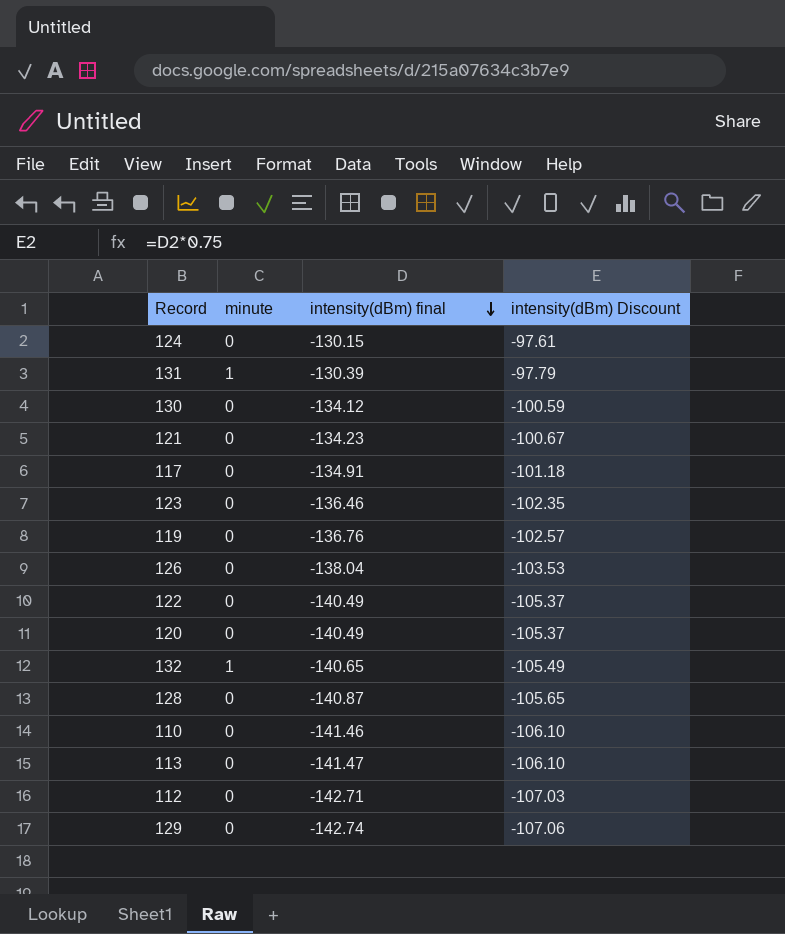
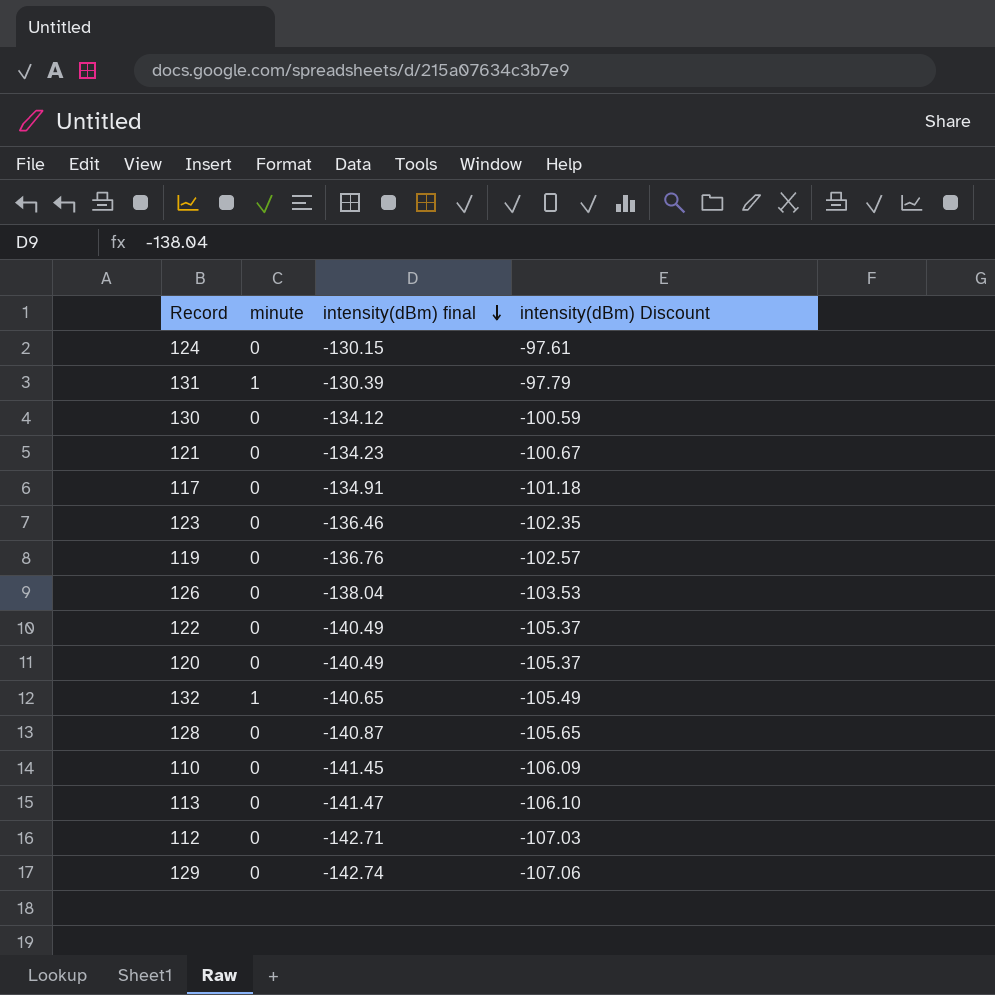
110 | intensity(dBm) final: -141.46 -> -141.45
110 | intensity(dBm) Discount: -106.10 -> -106.09

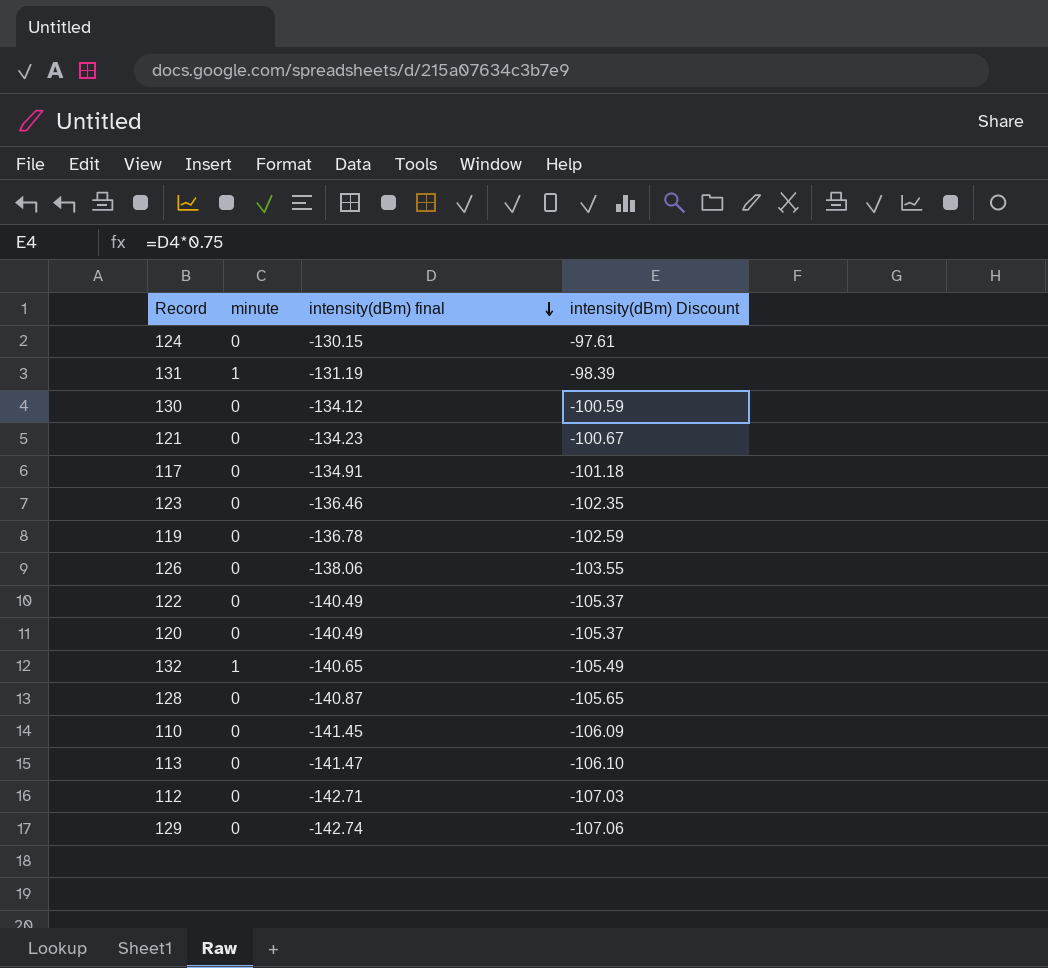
131 | intensity(dBm) final: -130.39 -> -131.19
131 | intensity(dBm) Discount: -97.79 -> -98.39
119 | intensity(dBm) final: -136.76 -> -136.78
119 | intensity(dBm) Discount: -102.57 -> -102.59
126 | intensity(dBm) final: -138.04 -> -138.06
126 | intensity(dBm) Discount: -103.53 -> -103.55

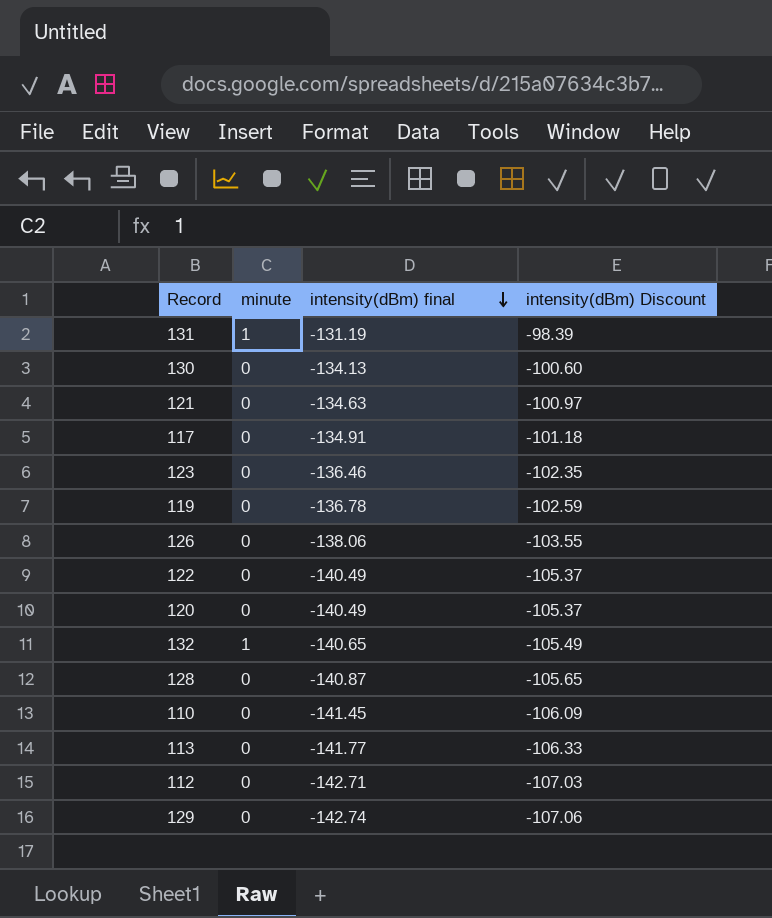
row 124: 0 | -130.15 | -97.61 -> none
130 | intensity(dBm) final: -134.12 -> -134.13
130 | intensity(dBm) Discount: -100.59 -> -100.60
121 | intensity(dBm) final: -134.23 -> -134.63
121 | intensity(dBm) Discount: -100.67 -> -100.97
113 | intensity(dBm) final: -141.47 -> -141.77
113 | intensity(dBm) Discount: -106.10 -> -106.33

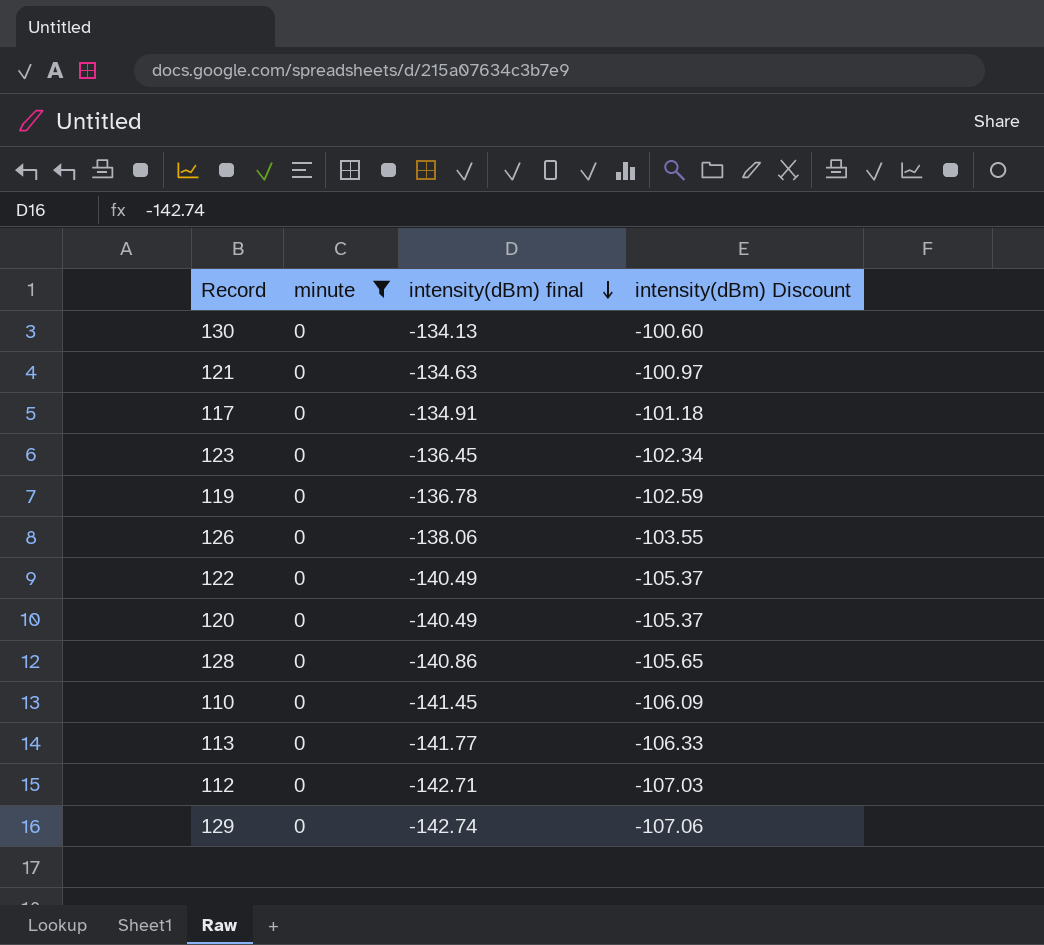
filter: none -> minute = 0
123 | intensity(dBm) final: -136.46 -> -136.45
123 | intensity(dBm) Discount: -102.35 -> -102.34
128 | intensity(dBm) final: -140.87 -> -140.86

